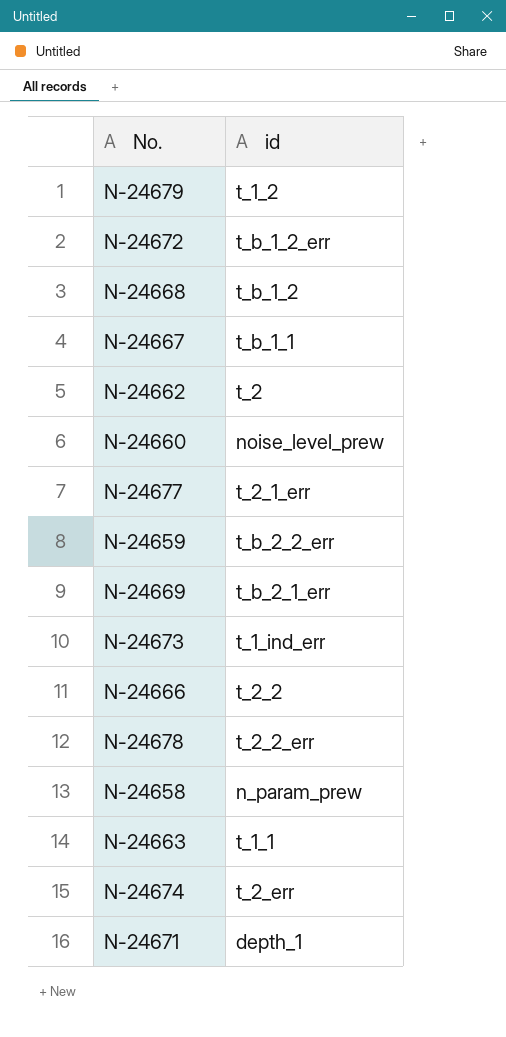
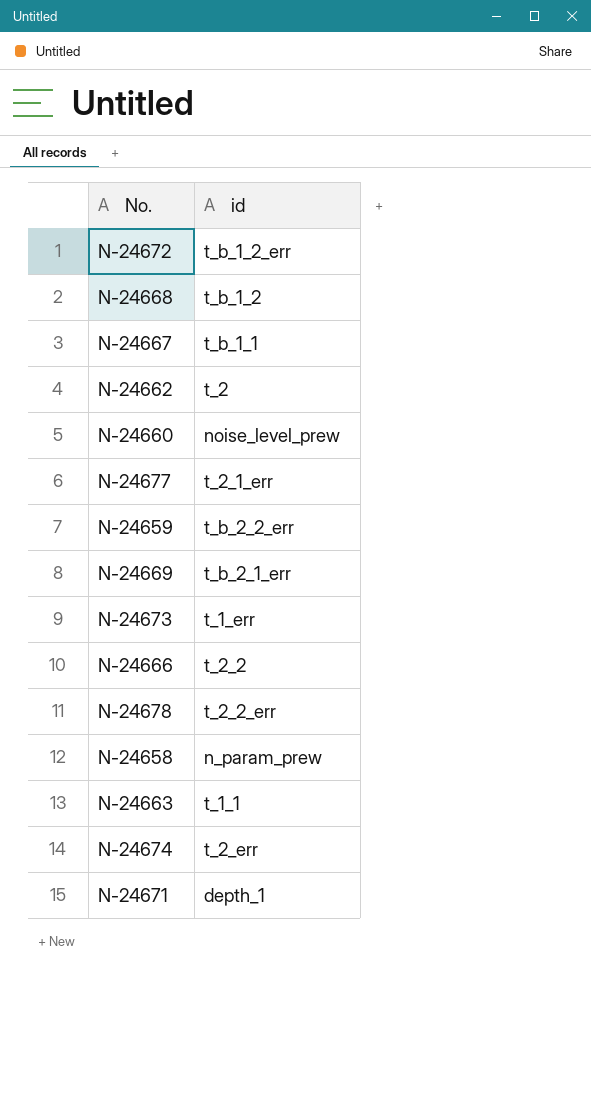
row N-24679: t_1_2 -> none
N-24673 | id: t_1_ind_err -> t_1_err

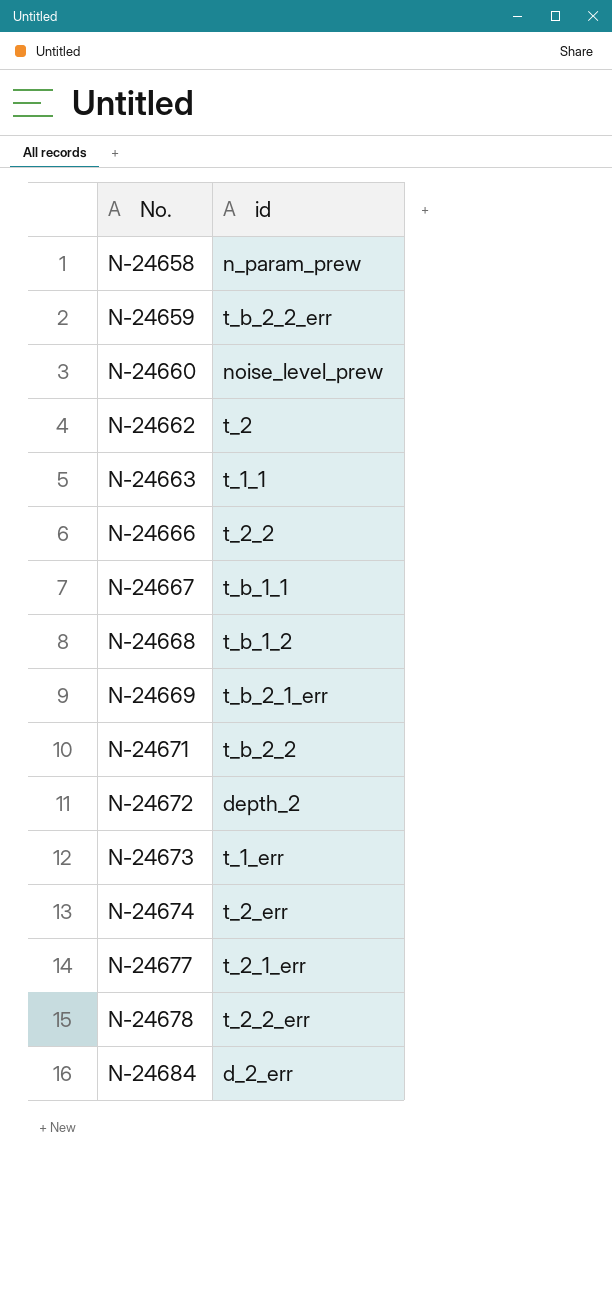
row order: none -> No. ascending
N-24671 | id: depth_1 -> t_b_2_2
N-24672 | id: t_b_1_2_err -> depth_2
row N-24684: none -> d_2_err

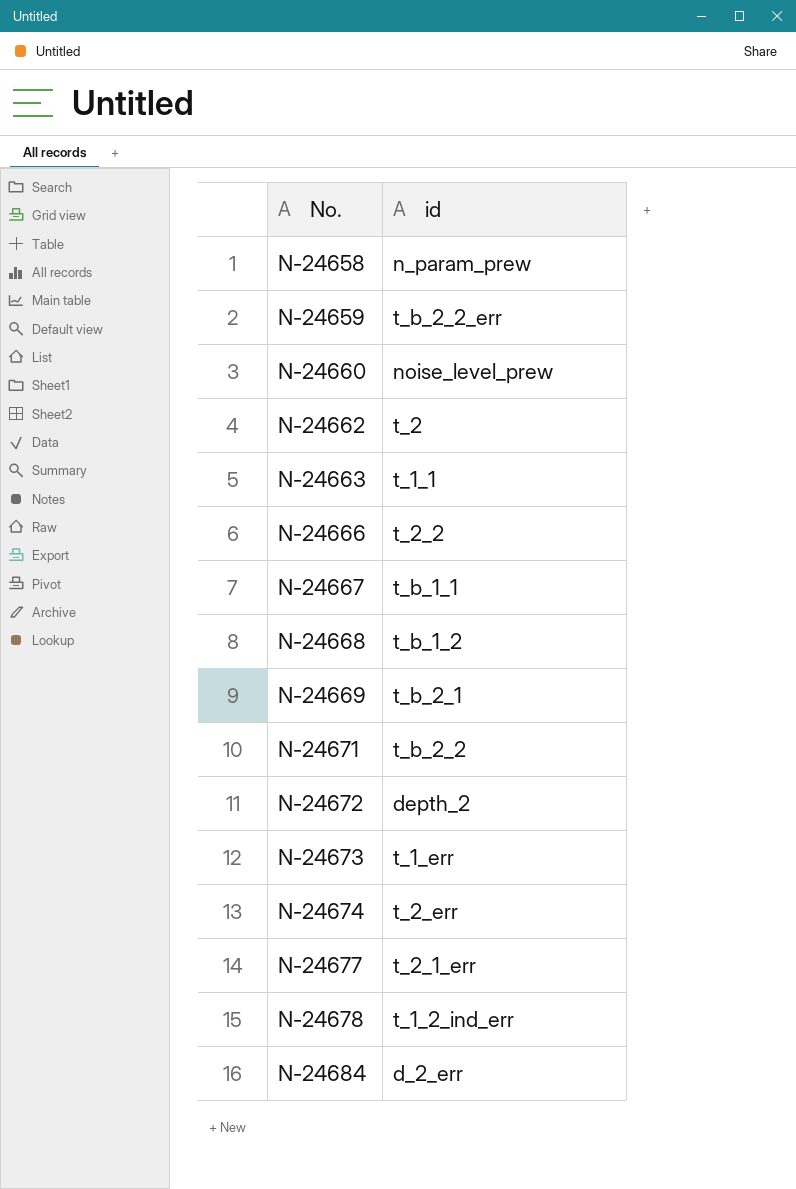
N-24669 | id: t_b_2_1_err -> t_b_2_1
N-24678 | id: t_2_2_err -> t_1_2_ind_err

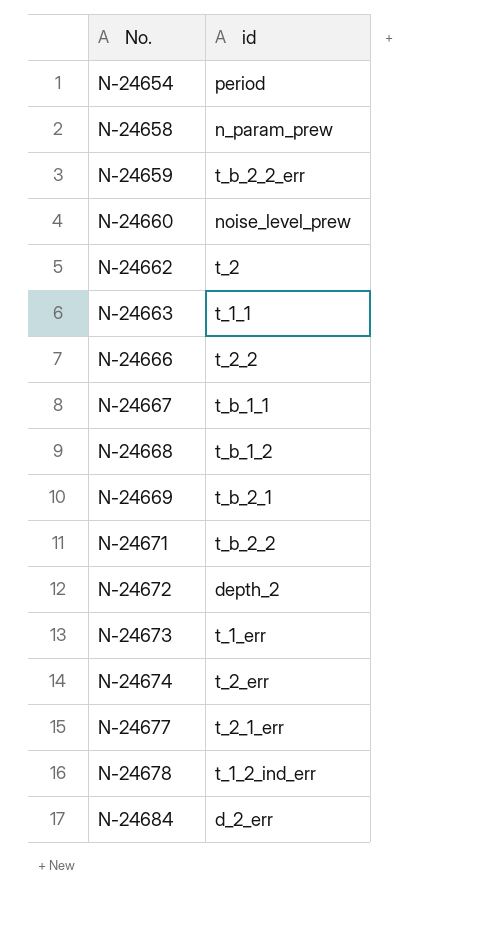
row N-24654: none -> period

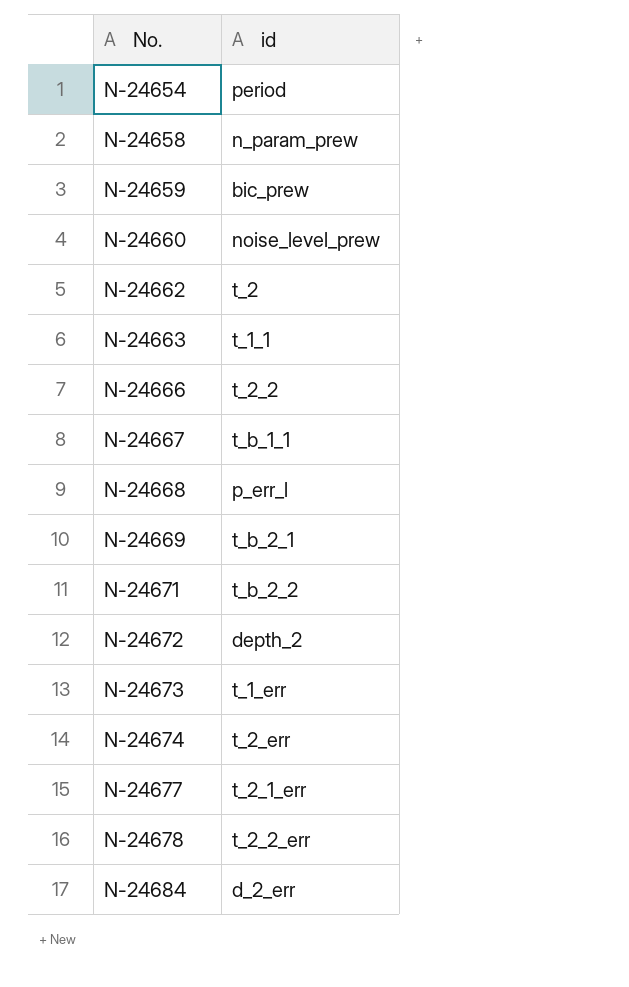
N-24659 | id: t_b_2_2_err -> bic_prew
N-24668 | id: t_b_1_2 -> p_err_l
N-24678 | id: t_1_2_ind_err -> t_2_2_err

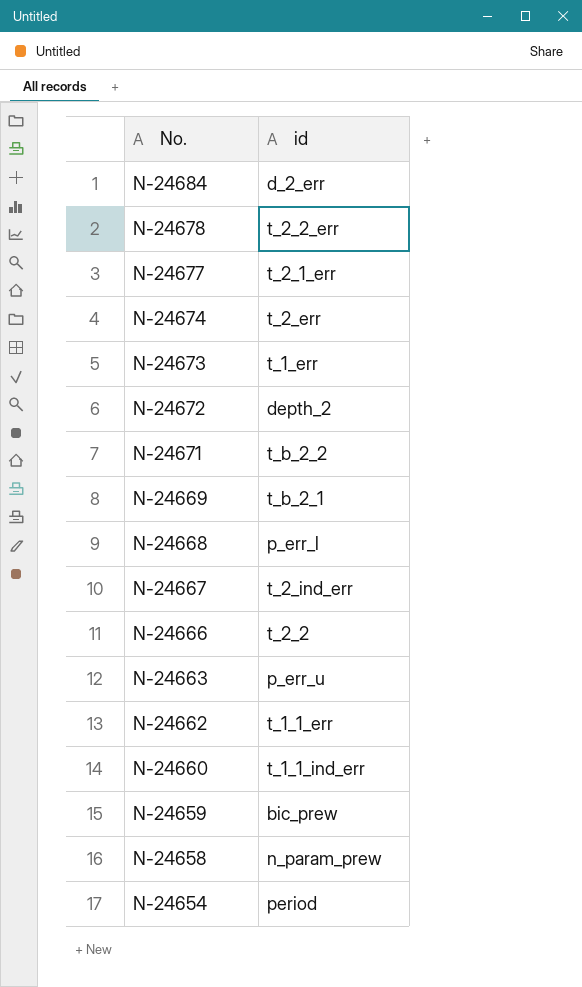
row order: No. ascending -> No. descending
N-24667 | id: t_b_1_1 -> t_2_ind_err
N-24663 | id: t_1_1 -> p_err_u
N-24662 | id: t_2 -> t_1_1_err
N-24660 | id: noise_level_prew -> t_1_1_ind_err

